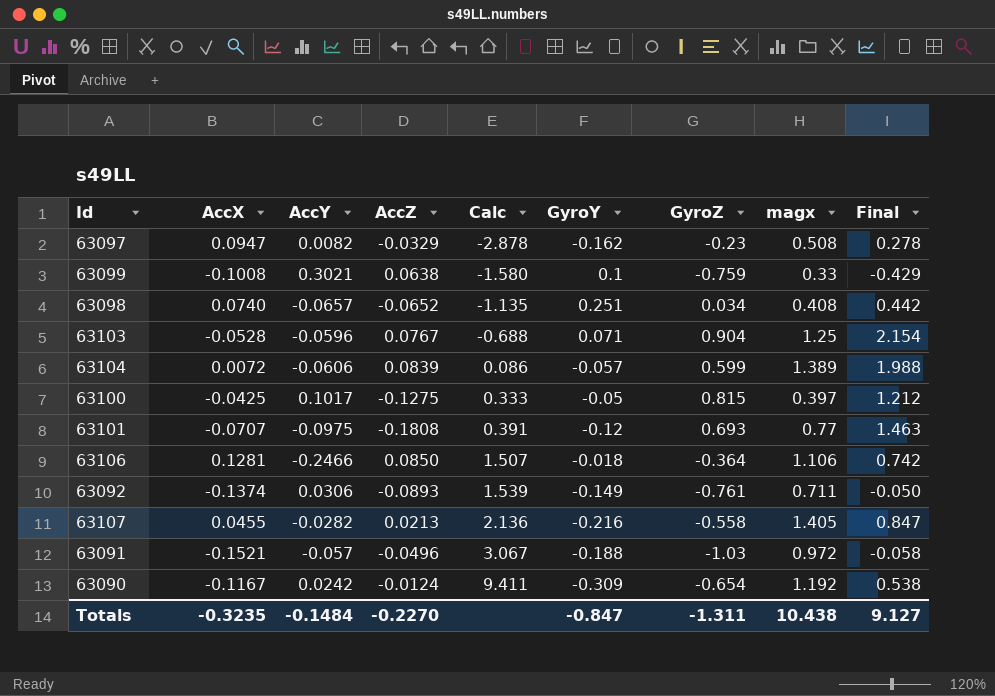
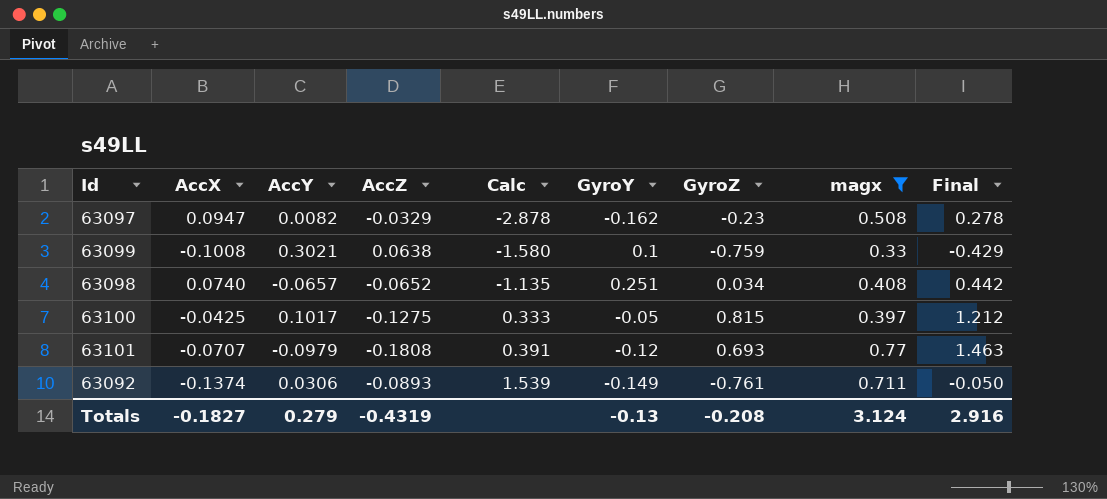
filter: none -> magx <= 0.77
63101 | AccY: -0.0975 -> -0.0979
Totals | AccX: -0.3235 -> -0.1827
Totals | AccY: -0.1484 -> 0.279
Totals | AccZ: -0.2270 -> -0.4319
Totals | GyroY: -0.847 -> -0.13
Totals | GyroZ: -1.311 -> -0.208
Totals | magx: 10.438 -> 3.124
Totals | Final: 9.127 -> 2.916

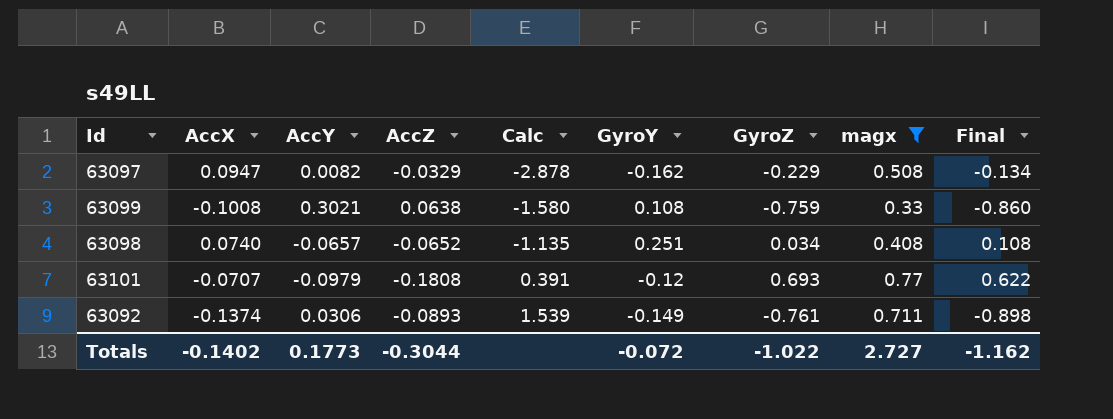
column Final | formula: [GyroZ] + [magx] -> [AccX] + [GyroZ]
row 63100: -0.0425 | 0.1017 | -0.1275 | 0.333 | -0.05 | 0.815 | 0.397 | 1.212 -> none
63097 | GyroZ: -0.23 -> -0.229
63099 | GyroY: 0.1 -> 0.108
Totals | AccX: -0.1827 -> -0.1402
Totals | AccY: 0.279 -> 0.1773
Totals | AccZ: -0.4319 -> -0.3044
Totals | GyroY: -0.13 -> -0.072
Totals | GyroZ: -0.208 -> -1.022
Totals | magx: 3.124 -> 2.727
Totals | Final: 2.916 -> -1.162

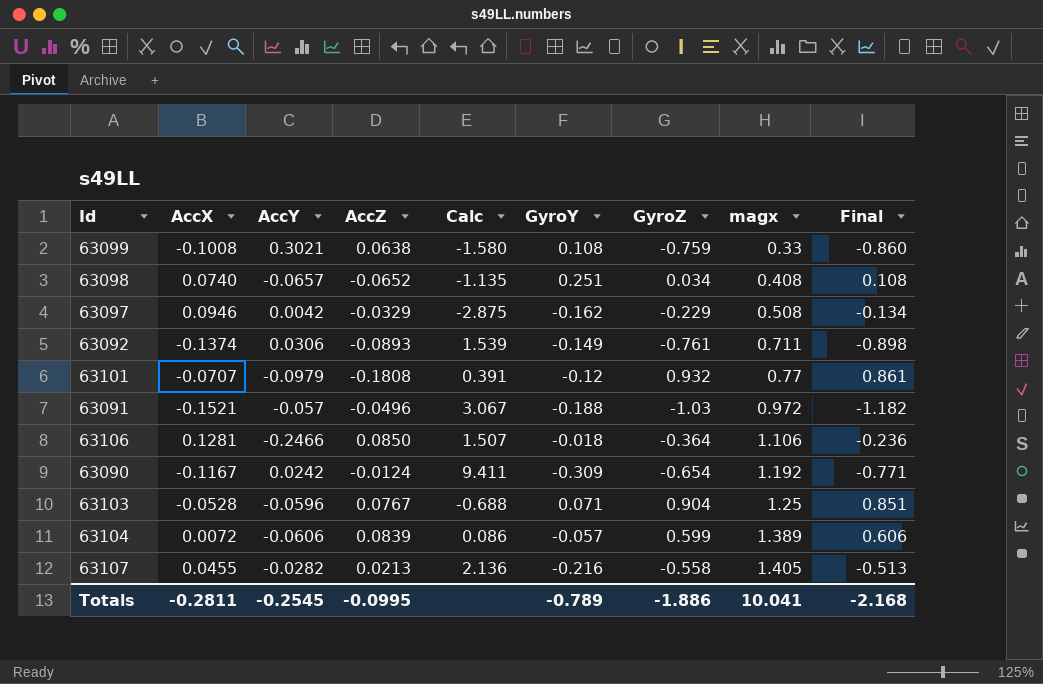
filter: magx <= 0.77 -> none
row order: Calc ascending -> magx ascending
63097 | AccX: 0.0947 -> 0.0946
63097 | AccY: 0.0082 -> 0.0042
63097 | Calc: -2.878 -> -2.875
63101 | GyroZ: 0.693 -> 0.932
63101 | Final: 0.622 -> 0.861
Totals | AccX: -0.1402 -> -0.2811
Totals | AccY: 0.1773 -> -0.2545
Totals | AccZ: -0.3044 -> -0.0995
Totals | GyroY: -0.072 -> -0.789
Totals | GyroZ: -1.022 -> -1.886
Totals | magx: 2.727 -> 10.041
Totals | Final: -1.162 -> -2.168

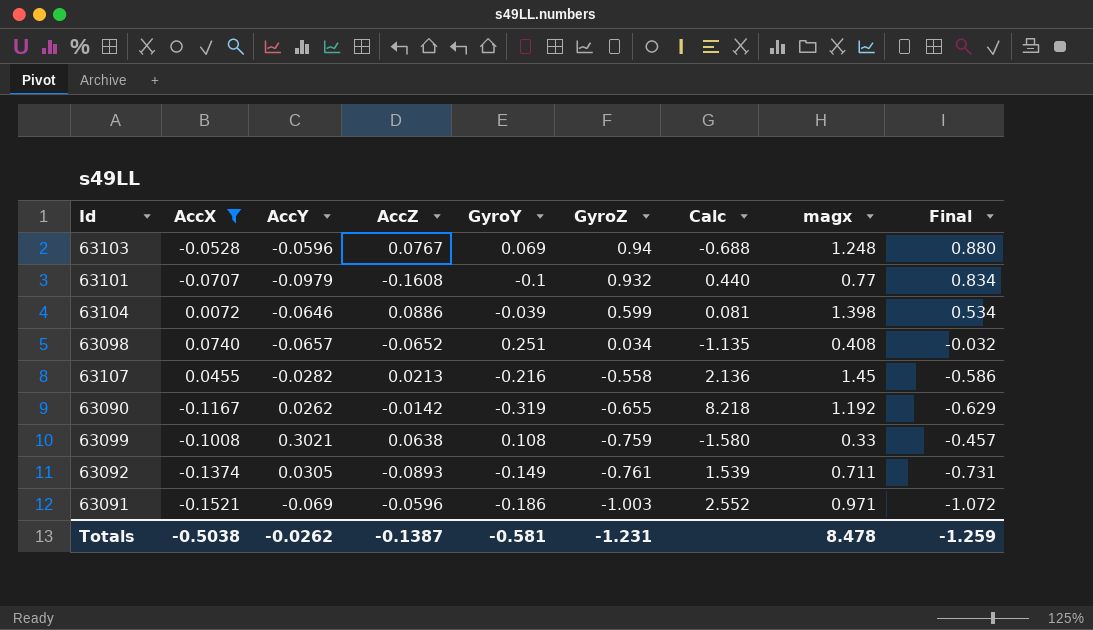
filter: none -> AccX <= 0.0740
row order: magx ascending -> GyroZ descending
column Calc | position: 5 -> 7
column Final | formula: [AccX] + [GyroZ] -> [AccY] + [GyroZ]
63103 | GyroY: 0.071 -> 0.069
63103 | GyroZ: 0.904 -> 0.94
63103 | magx: 1.25 -> 1.248
63101 | AccZ: -0.1808 -> -0.1608
63101 | GyroY: -0.12 -> -0.1
63101 | Calc: 0.391 -> 0.440
63104 | AccY: -0.0606 -> -0.0646
63104 | AccZ: 0.0839 -> 0.0886
63104 | GyroY: -0.057 -> -0.039
63104 | Calc: 0.086 -> 0.081
63104 | magx: 1.389 -> 1.398
63107 | magx: 1.405 -> 1.45
63090 | AccY: 0.0242 -> 0.0262
63090 | AccZ: -0.0124 -> -0.0142
63090 | GyroY: -0.309 -> -0.319
63090 | GyroZ: -0.654 -> -0.655
63090 | Calc: 9.411 -> 8.218
63092 | AccY: 0.0306 -> 0.0305
63091 | AccY: -0.057 -> -0.069
63091 | AccZ: -0.0496 -> -0.0596
63091 | GyroY: -0.188 -> -0.186
63091 | GyroZ: -1.03 -> -1.003
63091 | Calc: 3.067 -> 2.552
63091 | magx: 0.972 -> 0.971
Totals | AccX: -0.2811 -> -0.5038
Totals | AccY: -0.2545 -> -0.0262
Totals | AccZ: -0.0995 -> -0.1387
Totals | GyroY: -0.789 -> -0.581
Totals | GyroZ: -1.886 -> -1.231
Totals | magx: 10.041 -> 8.478
Totals | Final: -2.168 -> -1.259

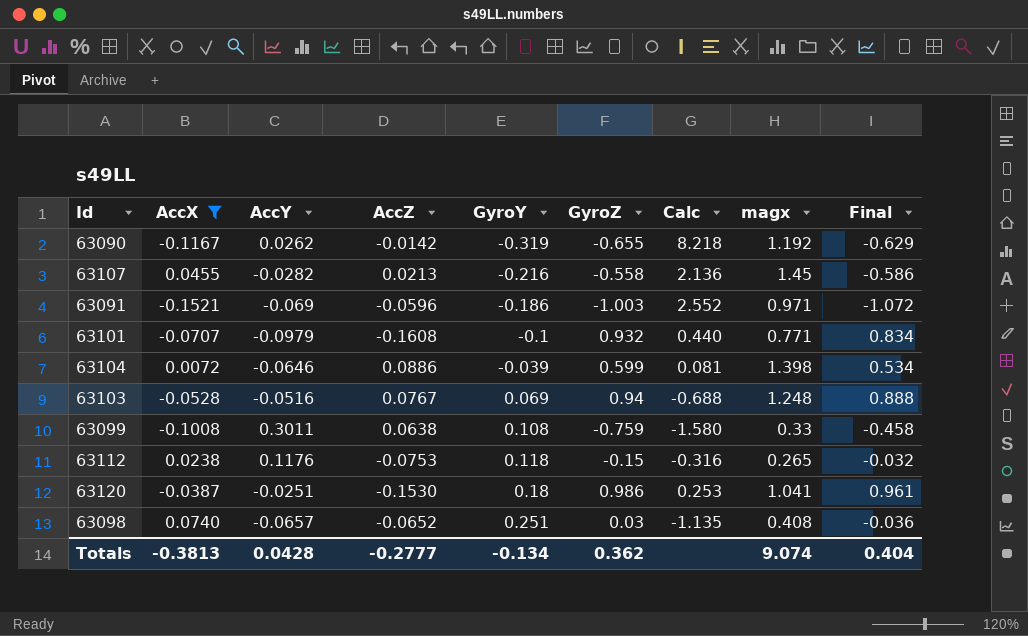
row order: GyroZ descending -> GyroY ascending
row 63092: -0.1374 | 0.0305 | -0.0893 | -0.149 | -0.761 | 1.539 | 0.711 | -0.731 -> none
63101 | magx: 0.77 -> 0.771
63103 | AccY: -0.0596 -> -0.0516
63103 | Final: 0.880 -> 0.888
63099 | AccY: 0.3021 -> 0.3011
63099 | Final: -0.457 -> -0.458
row 63112: none -> 0.0238 | 0.1176 | -0.0753 | 0.118 | -0.15 | -0.316 | 0.265 | -0.032
row 63120: none -> -0.0387 | -0.0251 | -0.1530 | 0.18 | 0.986 | 0.253 | 1.041 | 0.961
63098 | GyroZ: 0.034 -> 0.03
63098 | Final: -0.032 -> -0.036
Totals | AccX: -0.5038 -> -0.3813
Totals | AccY: -0.0262 -> 0.0428
Totals | AccZ: -0.1387 -> -0.2777
Totals | GyroY: -0.581 -> -0.134
Totals | GyroZ: -1.231 -> 0.362
Totals | magx: 8.478 -> 9.074
Totals | Final: -1.259 -> 0.404

